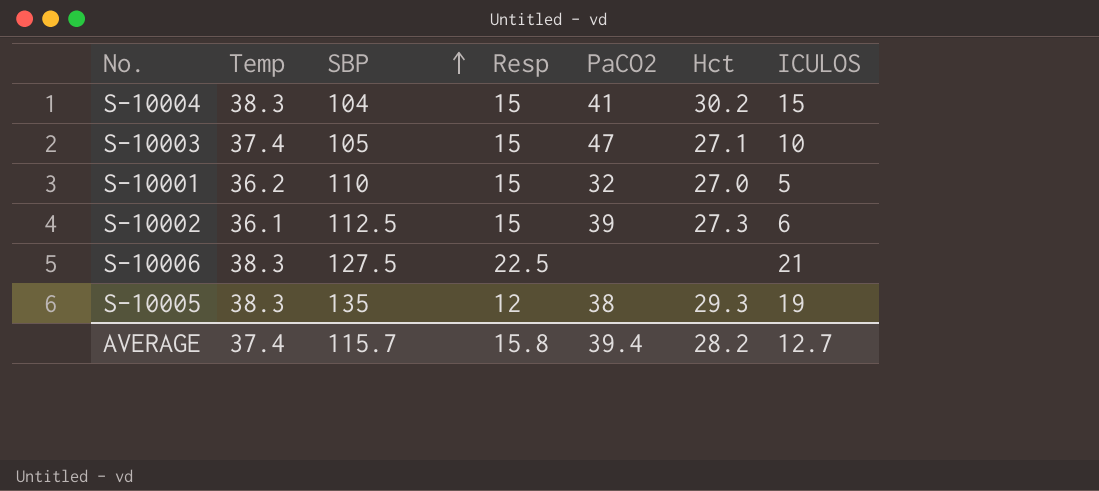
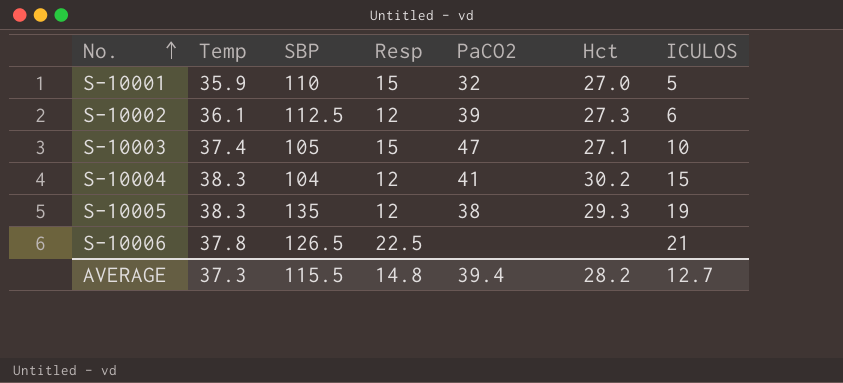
row order: SBP ascending -> No. ascending
S-10001 | Temp: 36.2 -> 35.9
S-10002 | Resp: 15 -> 12
S-10004 | Resp: 15 -> 12
S-10006 | Temp: 38.3 -> 37.8
S-10006 | SBP: 127.5 -> 126.5
AVERAGE | Temp: 37.4 -> 37.3
AVERAGE | SBP: 115.7 -> 115.5
AVERAGE | Resp: 15.8 -> 14.8

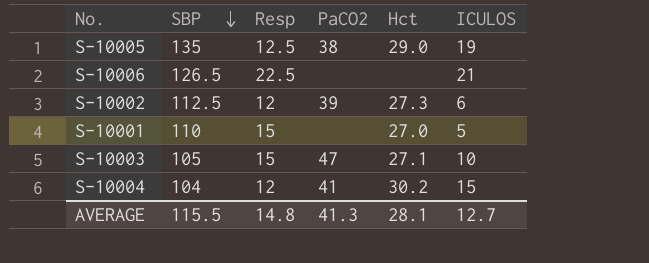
row order: No. ascending -> SBP descending
column Temp | position: 2 -> none
S-10005 | Resp: 12 -> 12.5
S-10005 | Hct: 29.3 -> 29.0
S-10001 | PaCO2: 32 -> none
AVERAGE | PaCO2: 39.4 -> 41.3
AVERAGE | Hct: 28.2 -> 28.1

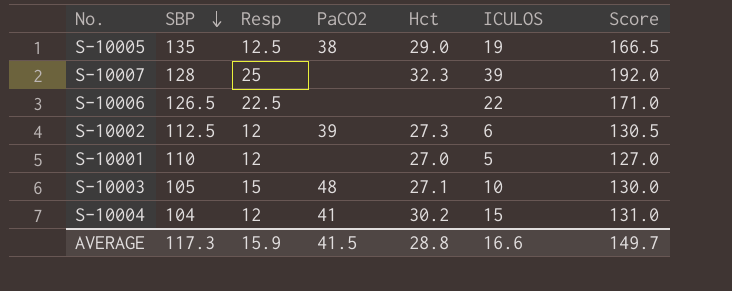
column Score | formula: none -> [SBP] + [Resp] + [ICULOS]
row S-10007: none -> 128 | 25 | none | 32.3 | 39 | 192.0
S-10006 | ICULOS: 21 -> 22
S-10001 | Resp: 15 -> 12
S-10003 | PaCO2: 47 -> 48
AVERAGE | SBP: 115.5 -> 117.3
AVERAGE | Resp: 14.8 -> 15.9
AVERAGE | PaCO2: 41.3 -> 41.5
AVERAGE | Hct: 28.1 -> 28.8
AVERAGE | ICULOS: 12.7 -> 16.6

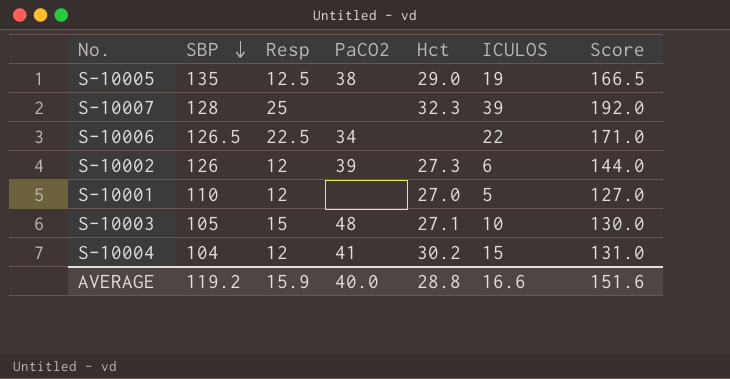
S-10006 | PaCO2: none -> 34
S-10002 | SBP: 112.5 -> 126
S-10002 | Score: 130.5 -> 144.0
AVERAGE | SBP: 117.3 -> 119.2
AVERAGE | PaCO2: 41.5 -> 40.0
AVERAGE | Score: 149.7 -> 151.6

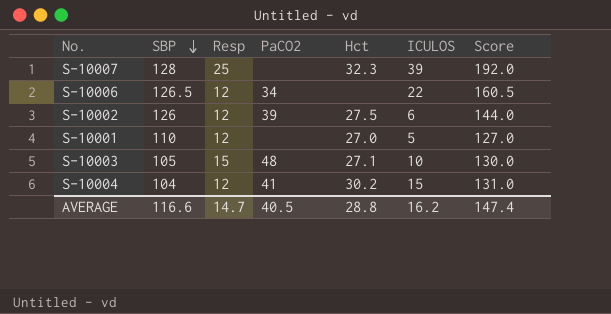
row S-10005: 135 | 12.5 | 38 | 29.0 | 19 | 166.5 -> none
S-10006 | Resp: 22.5 -> 12
S-10006 | Score: 171.0 -> 160.5
S-10002 | Hct: 27.3 -> 27.5
AVERAGE | SBP: 119.2 -> 116.6
AVERAGE | Resp: 15.9 -> 14.7
AVERAGE | PaCO2: 40.0 -> 40.5
AVERAGE | ICULOS: 16.6 -> 16.2
AVERAGE | Score: 151.6 -> 147.4

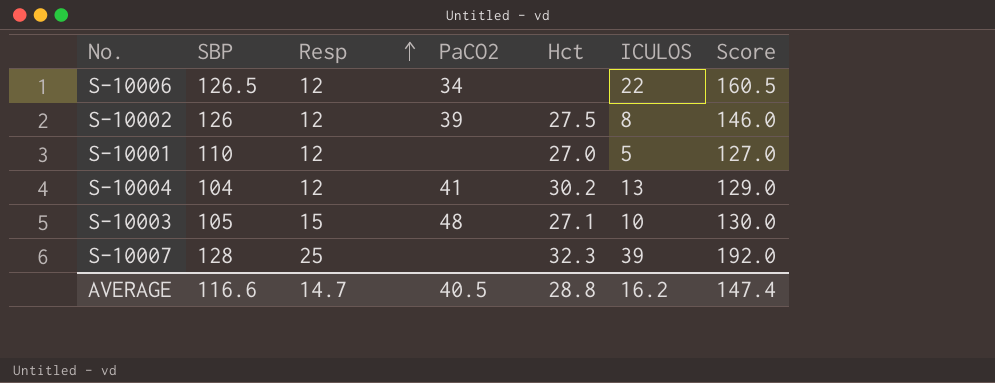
row order: SBP descending -> Resp ascending
S-10002 | ICULOS: 6 -> 8
S-10002 | Score: 144.0 -> 146.0
S-10004 | ICULOS: 15 -> 13
S-10004 | Score: 131.0 -> 129.0

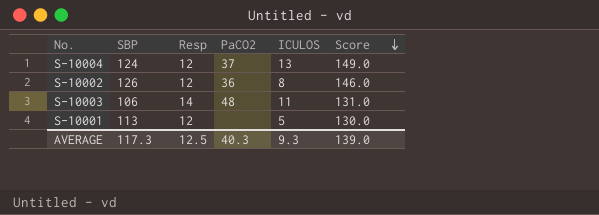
row order: Resp ascending -> Score descending
column Hct | position: 5 -> none
row S-10006: 126.5 | 12 | 34 | none | 22 | 160.5 -> none
row S-10007: 128 | 25 | none | 32.3 | 39 | 192.0 -> none
S-10004 | SBP: 104 -> 124
S-10004 | PaCO2: 41 -> 37
S-10004 | Score: 129.0 -> 149.0
S-10002 | PaCO2: 39 -> 36
S-10003 | SBP: 105 -> 106
S-10003 | Resp: 15 -> 14
S-10003 | ICULOS: 10 -> 11
S-10003 | Score: 130.0 -> 131.0
S-10001 | SBP: 110 -> 113
S-10001 | Score: 127.0 -> 130.0
AVERAGE | SBP: 116.6 -> 117.3
AVERAGE | Resp: 14.7 -> 12.5
AVERAGE | PaCO2: 40.5 -> 40.3
AVERAGE | ICULOS: 16.2 -> 9.3
AVERAGE | Score: 147.4 -> 139.0

